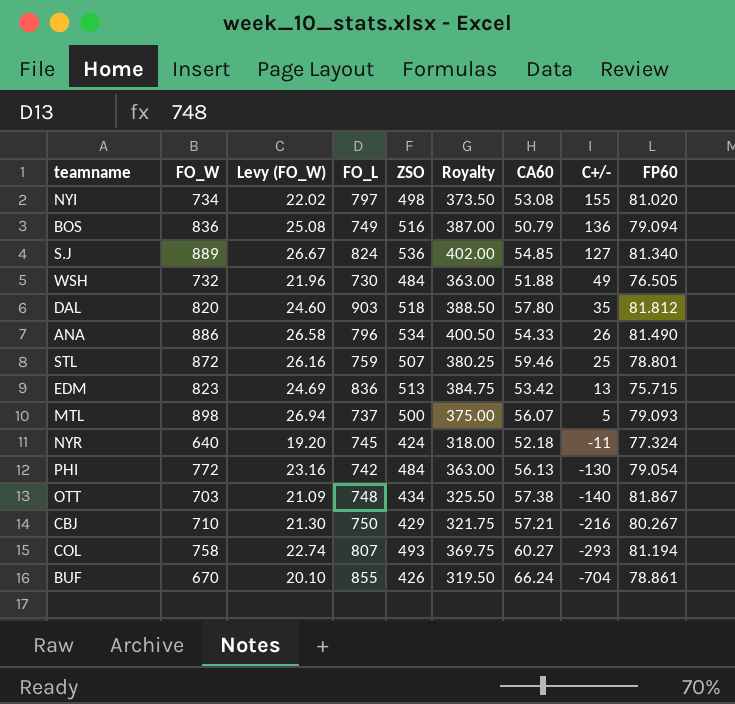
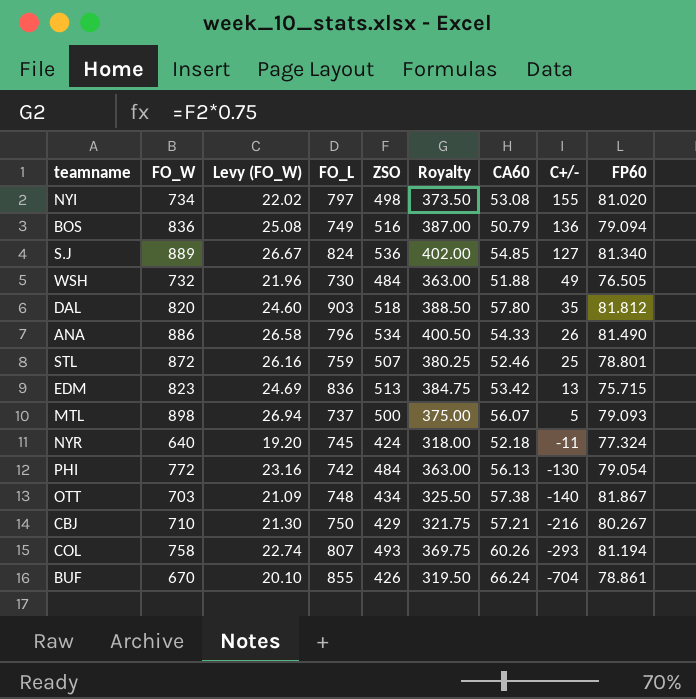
STL | CA60: 59.46 -> 52.46
COL | CA60: 60.27 -> 60.26

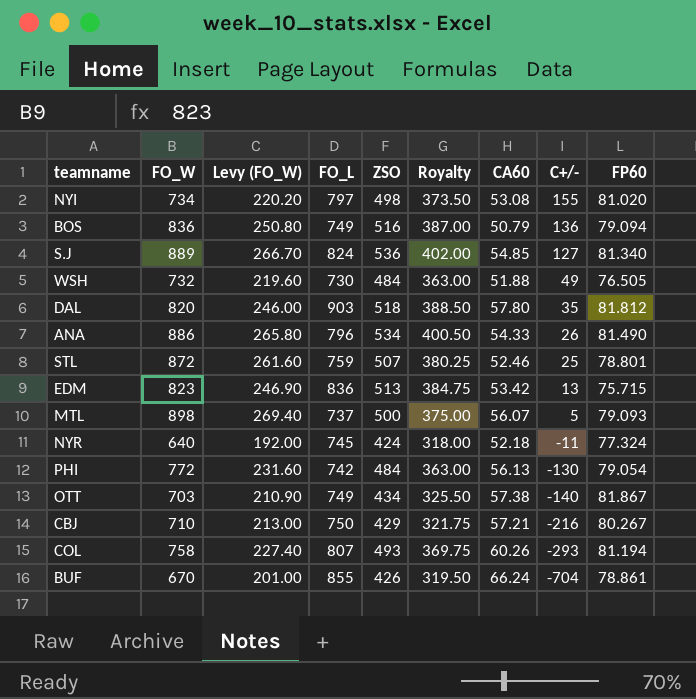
column Levy (FO_W) | formula: [FO_W] * 0.03 -> [FO_W] * 0.3
OTT | FO_L: 748 -> 749

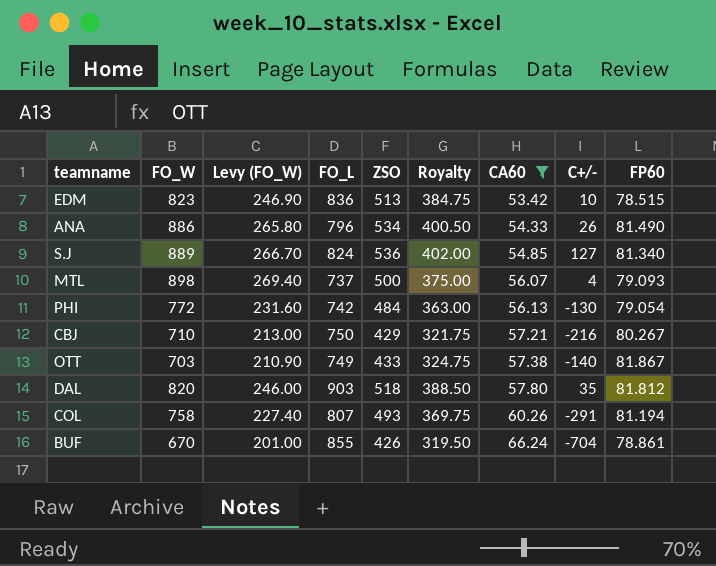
filter: none -> CA60 >= 53.42
row order: C+/- descending -> CA60 ascending
EDM | C+/-: 13 -> 10
EDM | FP60: 75.715 -> 78.515
MTL | C+/-: 5 -> 4
OTT | ZSO: 434 -> 433
OTT | Royalty: 325.50 -> 324.75
COL | C+/-: -293 -> -291

